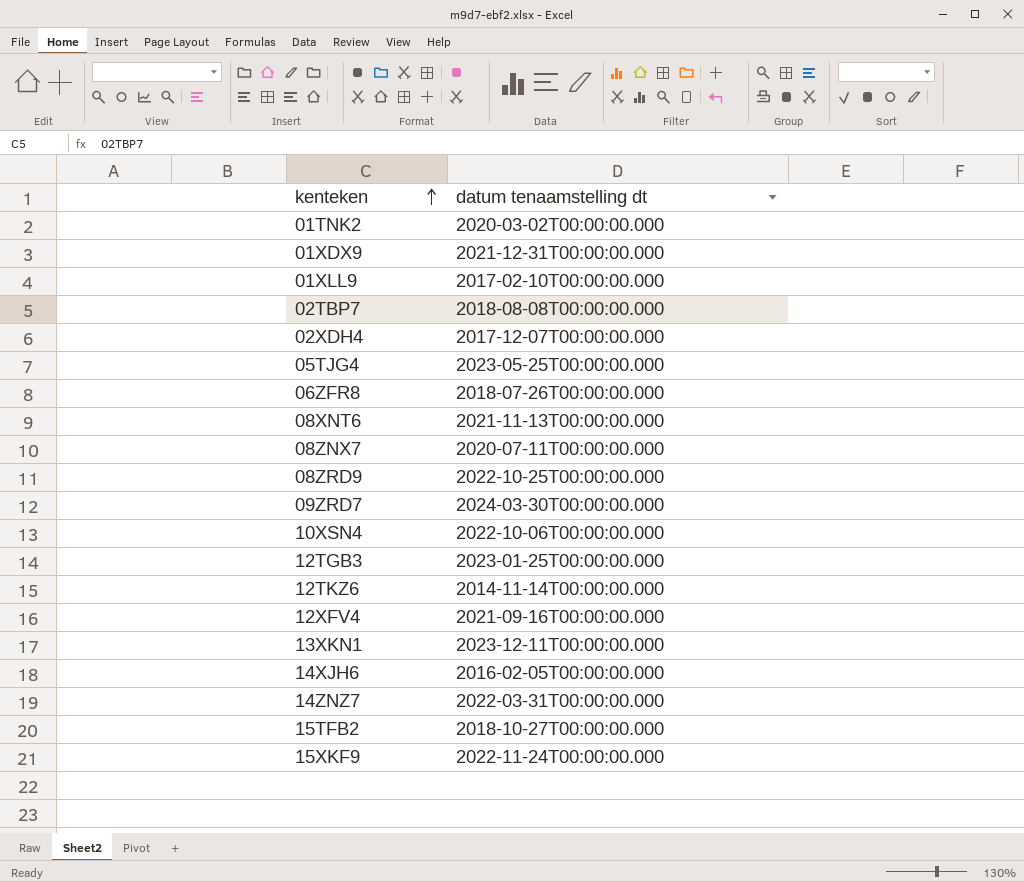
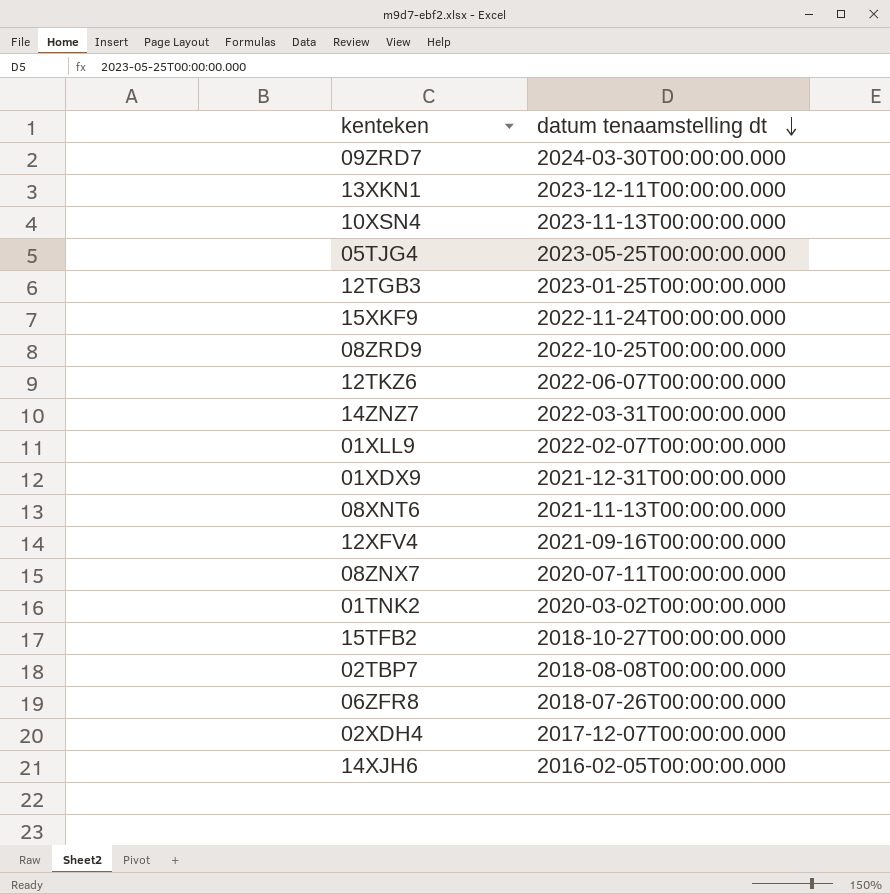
row order: kenteken ascending -> datum tenaamstelling dt descending
10XSN4 | datum tenaamstelling dt: 2022-10-06T00:00:00.000 -> 2023-11-13T00:00:00.000
12TKZ6 | datum tenaamstelling dt: 2014-11-14T00:00:00.000 -> 2022-06-07T00:00:00.000
01XLL9 | datum tenaamstelling dt: 2017-02-10T00:00:00.000 -> 2022-02-07T00:00:00.000

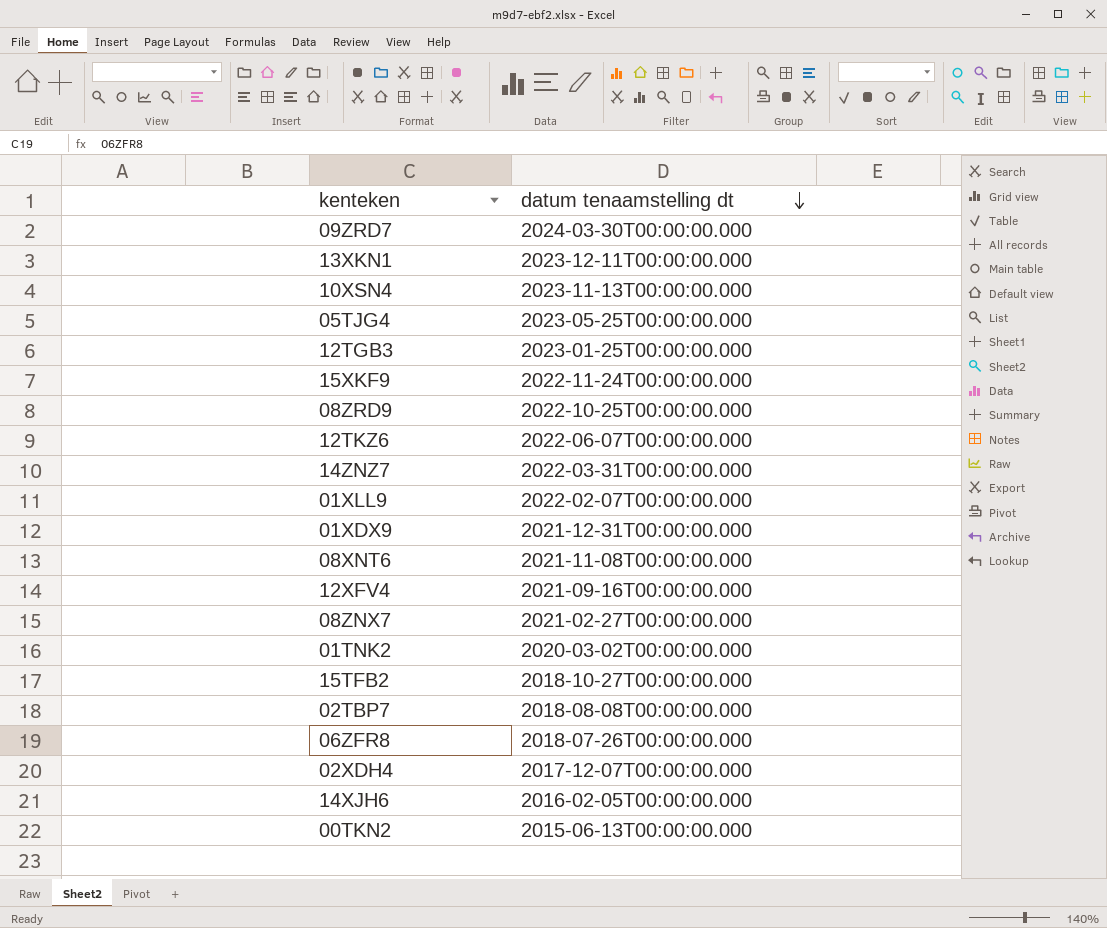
08XNT6 | datum tenaamstelling dt: 2021-11-13T00:00:00.000 -> 2021-11-08T00:00:00.000
08ZNX7 | datum tenaamstelling dt: 2020-07-11T00:00:00.000 -> 2021-02-27T00:00:00.000
row 00TKN2: none -> 2015-06-13T00:00:00.000

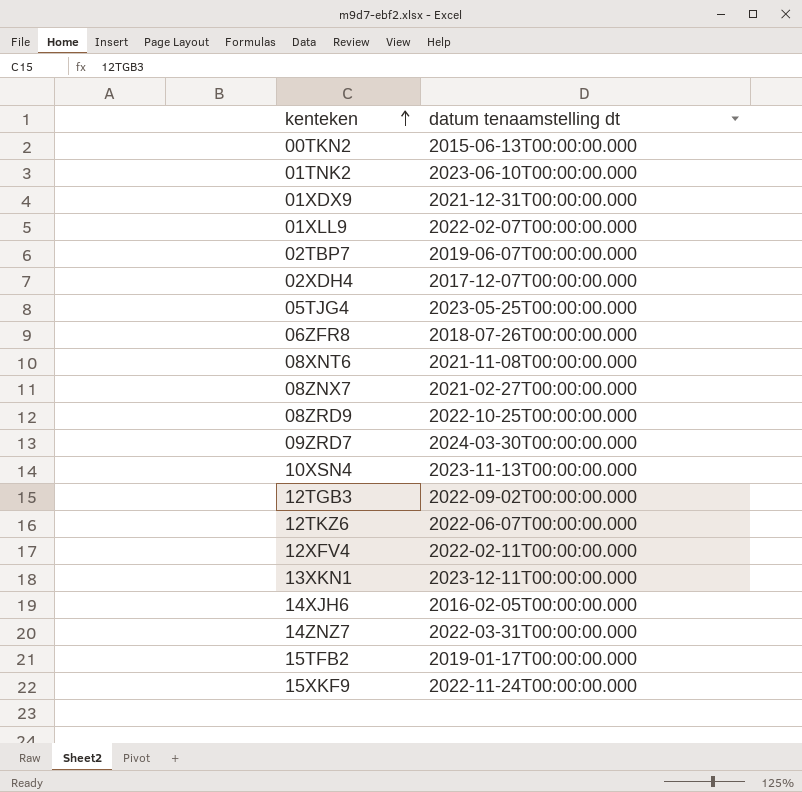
row order: datum tenaamstelling dt descending -> kenteken ascending
01TNK2 | datum tenaamstelling dt: 2020-03-02T00:00:00.000 -> 2023-06-10T00:00:00.000
02TBP7 | datum tenaamstelling dt: 2018-08-08T00:00:00.000 -> 2019-06-07T00:00:00.000
12TGB3 | datum tenaamstelling dt: 2023-01-25T00:00:00.000 -> 2022-09-02T00:00:00.000
12XFV4 | datum tenaamstelling dt: 2021-09-16T00:00:00.000 -> 2022-02-11T00:00:00.000
15TFB2 | datum tenaamstelling dt: 2018-10-27T00:00:00.000 -> 2019-01-17T00:00:00.000

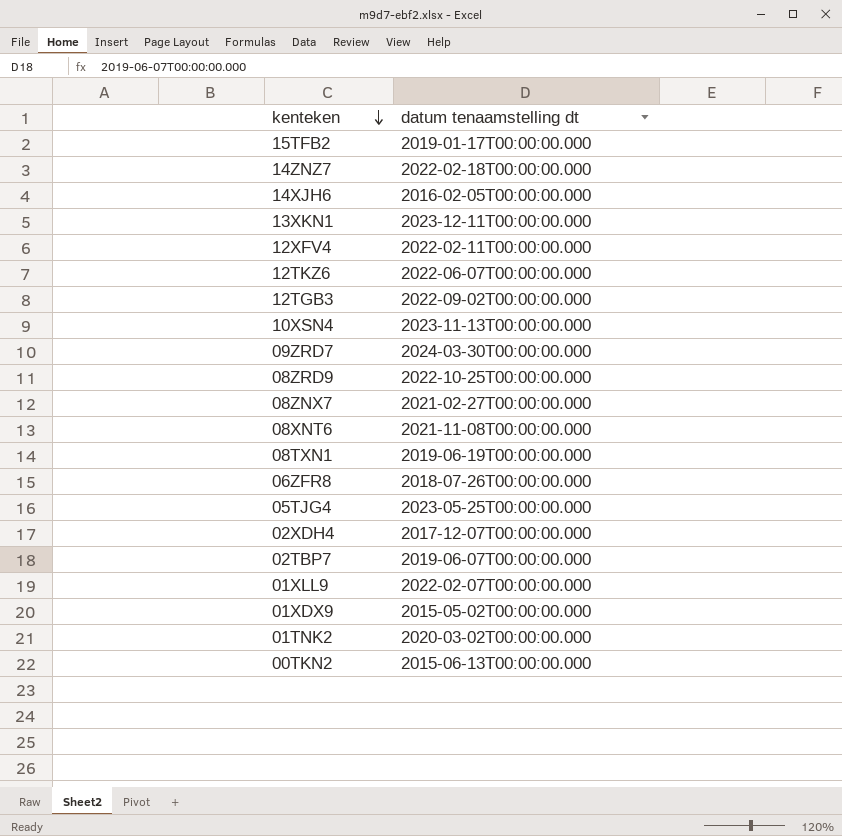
row order: kenteken ascending -> kenteken descending
row 15XKF9: 2022-11-24T00:00:00.000 -> none
14ZNZ7 | datum tenaamstelling dt: 2022-03-31T00:00:00.000 -> 2022-02-18T00:00:00.000
row 08TXN1: none -> 2019-06-19T00:00:00.000
01XDX9 | datum tenaamstelling dt: 2021-12-31T00:00:00.000 -> 2015-05-02T00:00:00.000
01TNK2 | datum tenaamstelling dt: 2023-06-10T00:00:00.000 -> 2020-03-02T00:00:00.000

